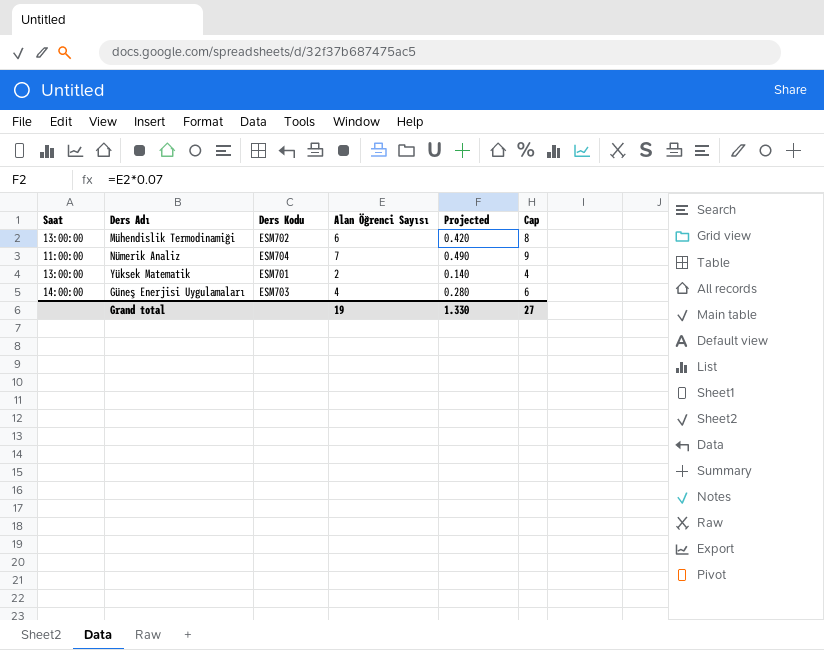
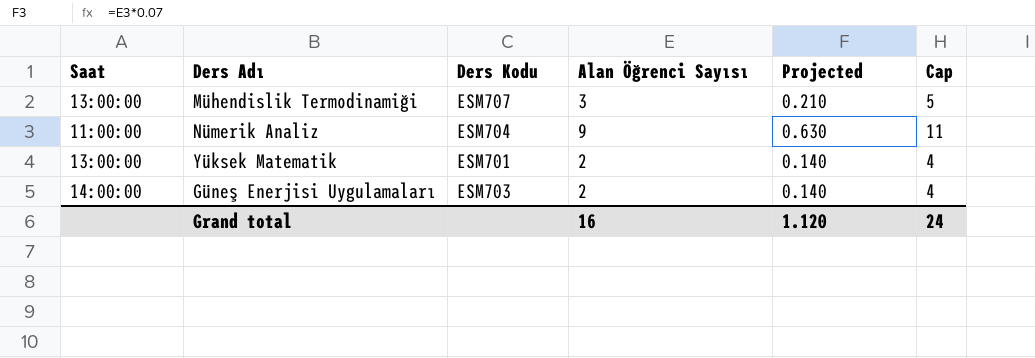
Mühendislik Termodinamiği | Ders Kodu: ESM702 -> ESM707
Mühendislik Termodinamiği | Alan Öğrenci Sayısı: 6 -> 3
Mühendislik Termodinamiği | Projected: 0.420 -> 0.210
Mühendislik Termodinamiği | Cap: 8 -> 5
Nümerik Analiz | Alan Öğrenci Sayısı: 7 -> 9
Nümerik Analiz | Projected: 0.490 -> 0.630
Nümerik Analiz | Cap: 9 -> 11
Güneş Enerjisi Uygulamaları | Alan Öğrenci Sayısı: 4 -> 2
Güneş Enerjisi Uygulamaları | Projected: 0.280 -> 0.140
Güneş Enerjisi Uygulamaları | Cap: 6 -> 4
Grand total | Alan Öğrenci Sayısı: 19 -> 16
Grand total | Projected: 1.330 -> 1.120
Grand total | Cap: 27 -> 24

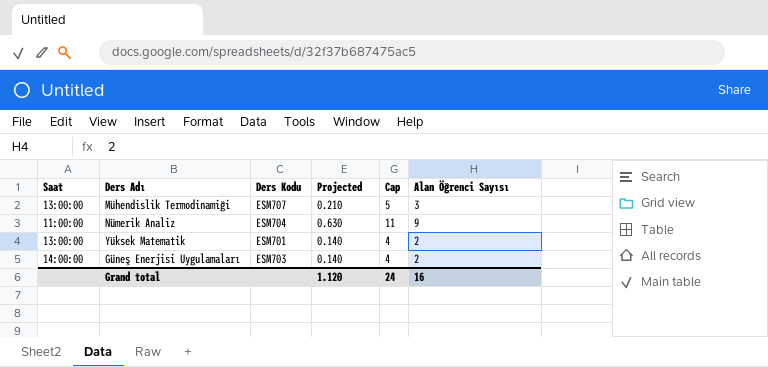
column Alan Öğrenci Sayısı | position: 4 -> 6

